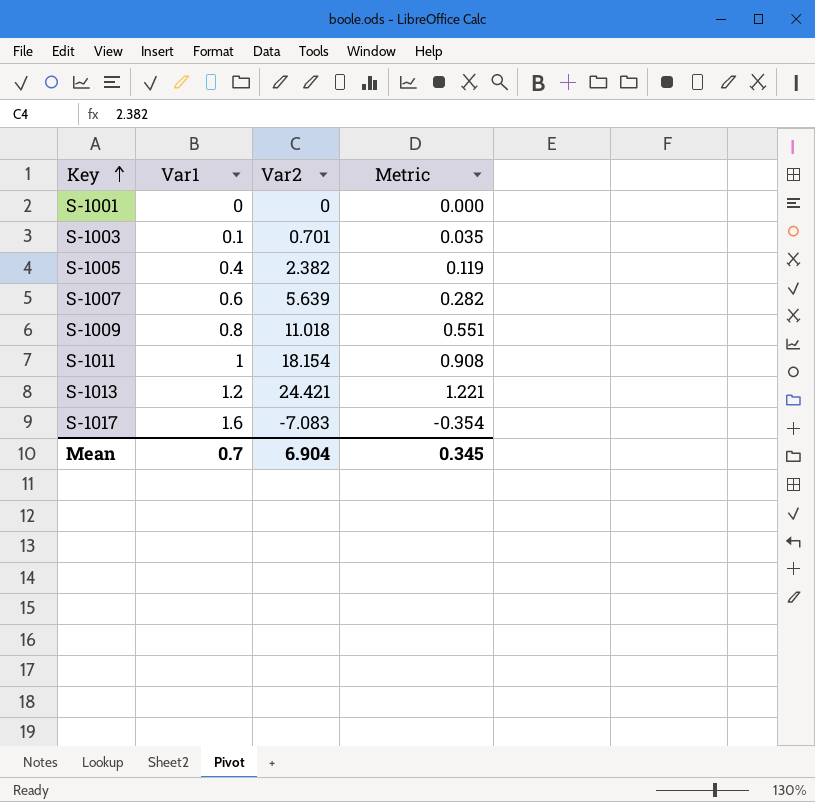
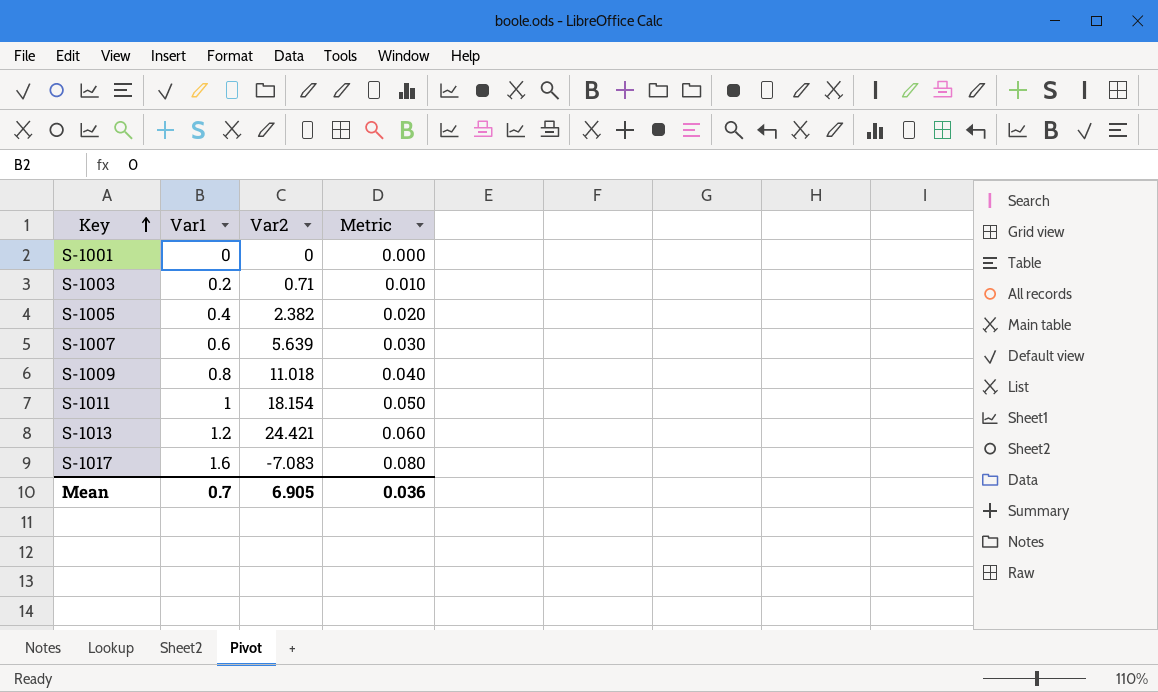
column Metric | formula: [Var2] * 0.05 -> [Var1] * 0.05
S-1003 | Var1: 0.1 -> 0.2
S-1003 | Var2: 0.701 -> 0.71
Mean | Var2: 6.904 -> 6.905
Mean | Metric: 0.345 -> 0.036

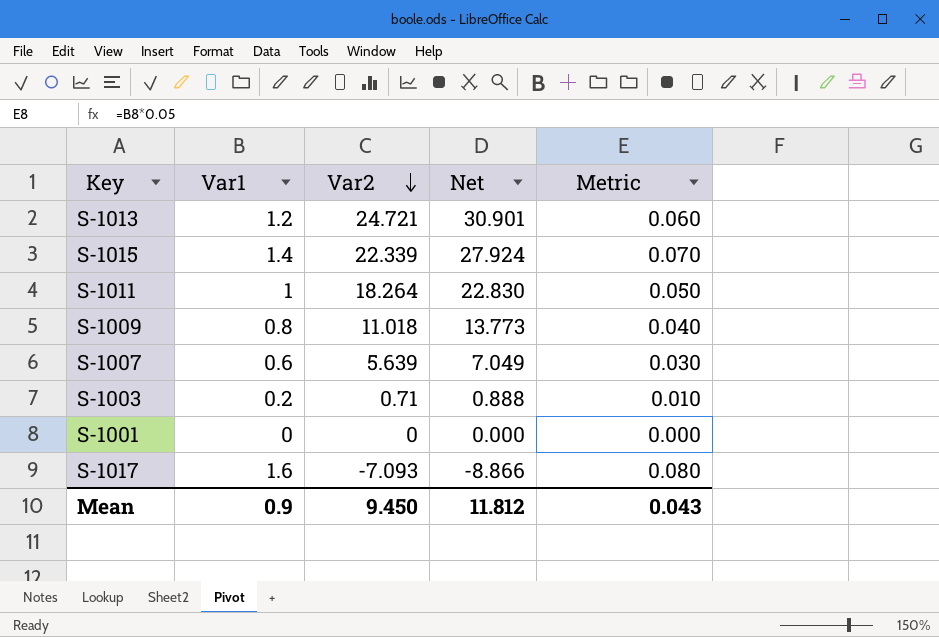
row order: Key ascending -> Var2 descending
column Net | formula: none -> [Var2] * 1.25
row S-1005: 0.4 | 2.382 | 0.020 -> none
S-1013 | Var2: 24.421 -> 24.721
row S-1015: none -> 1.4 | 22.339 | 27.924 | 0.070
S-1011 | Var2: 18.154 -> 18.264
S-1017 | Var2: -7.083 -> -7.093
Mean | Var1: 0.7 -> 0.9
Mean | Var2: 6.905 -> 9.450
Mean | Metric: 0.036 -> 0.043

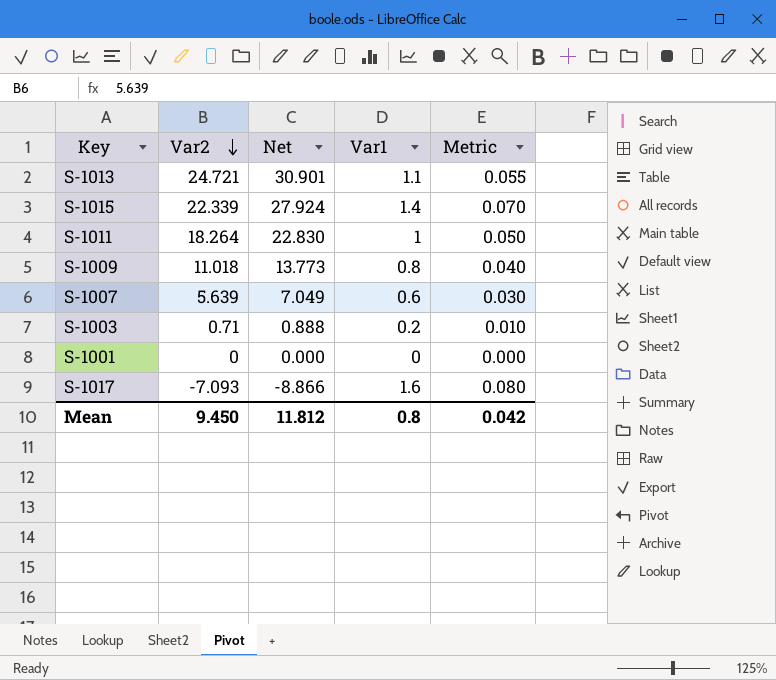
column Var1 | position: 2 -> 4
S-1013 | Var1: 1.2 -> 1.1
S-1013 | Metric: 0.060 -> 0.055
Mean | Var1: 0.9 -> 0.8
Mean | Metric: 0.043 -> 0.042

